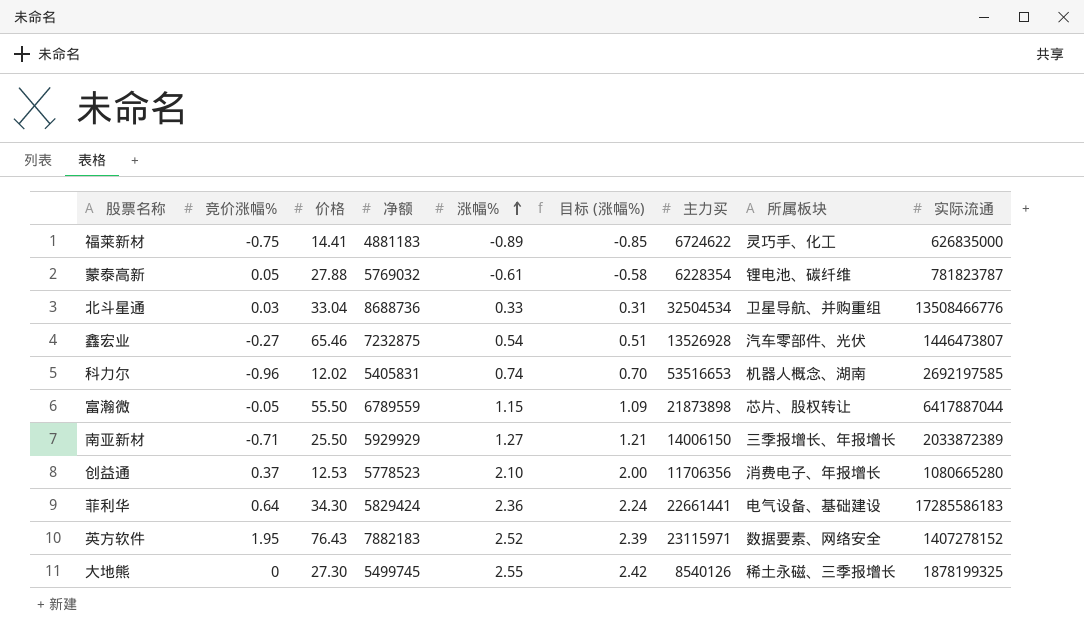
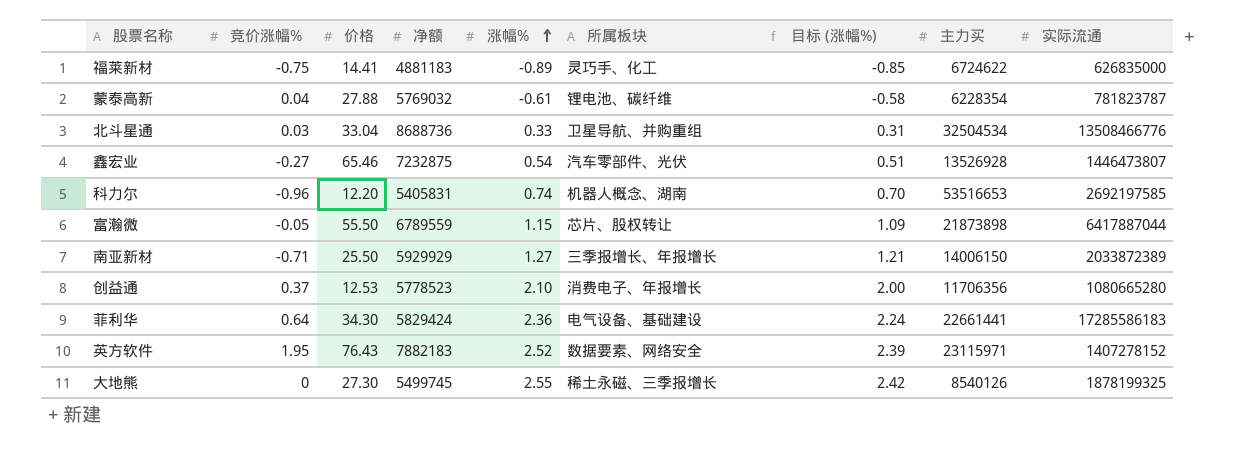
column 所属板块 | position: 8 -> 6
蒙泰高新 | 竞价涨幅%: 0.05 -> 0.04
科力尔 | 价格: 12.02 -> 12.20

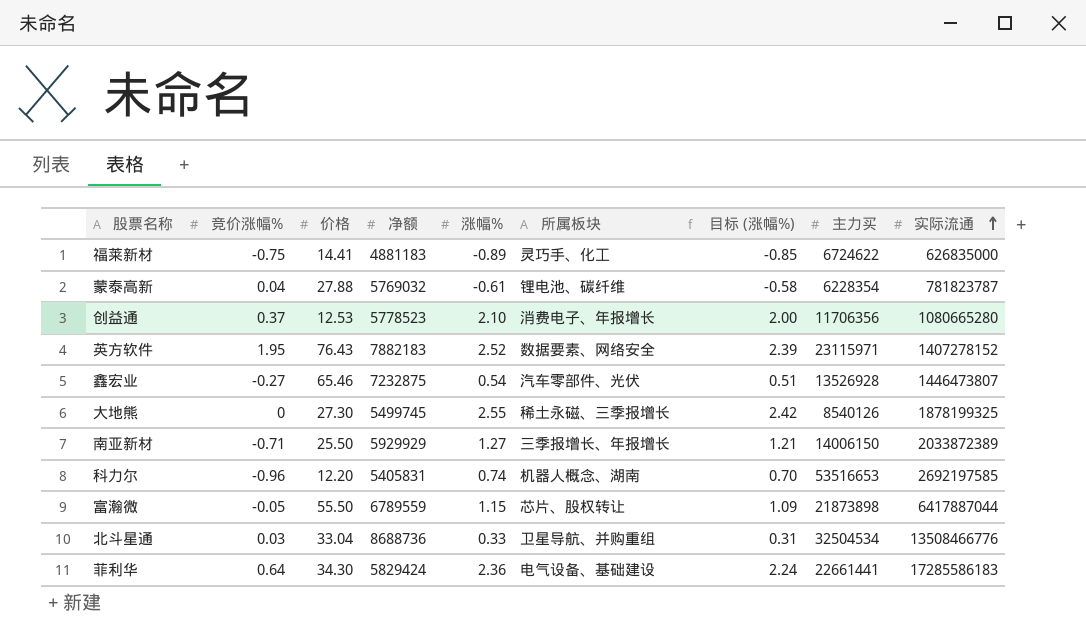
row order: 涨幅% ascending -> 实际流通 ascending

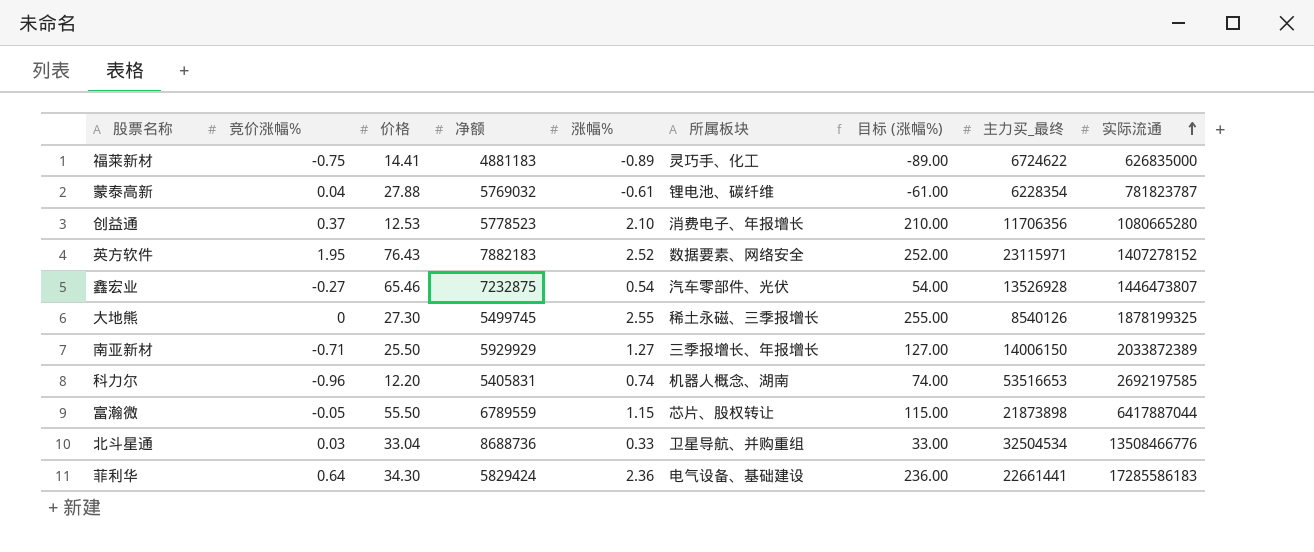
column 目标 (涨幅%) | formula: [涨幅%] * 0.95 -> [涨幅%] * 100
column name: 主力买 -> 主力买_最终

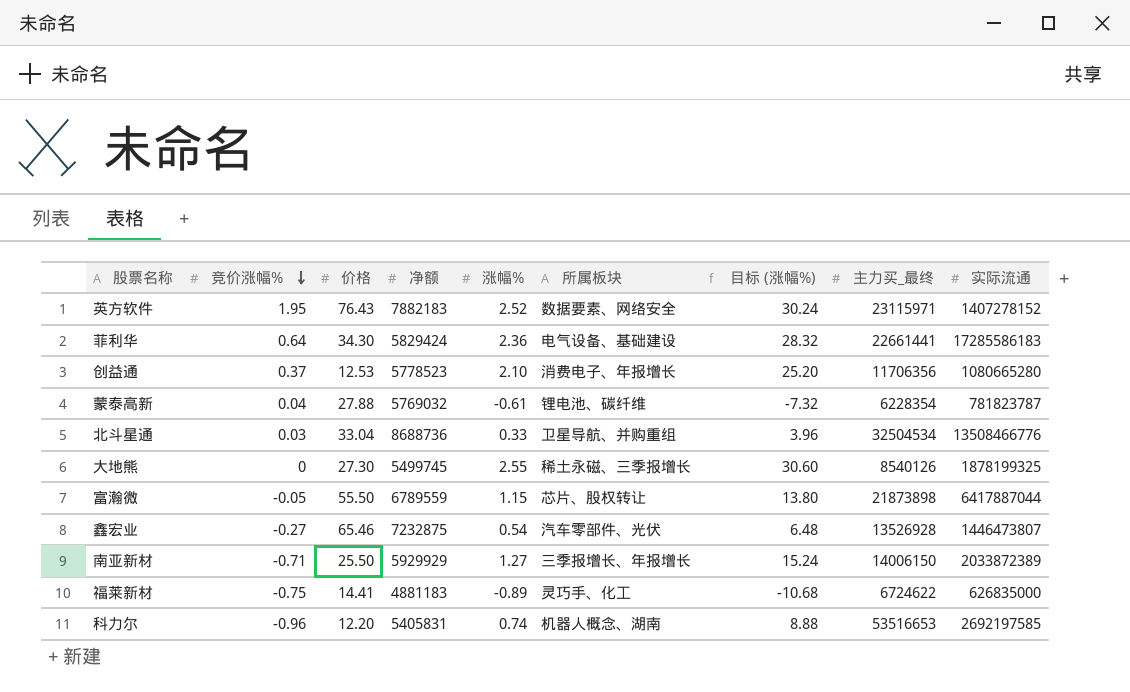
row order: 实际流通 ascending -> 竞价涨幅% descending
column 目标 (涨幅%) | formula: [涨幅%] * 100 -> [涨幅%] * 12

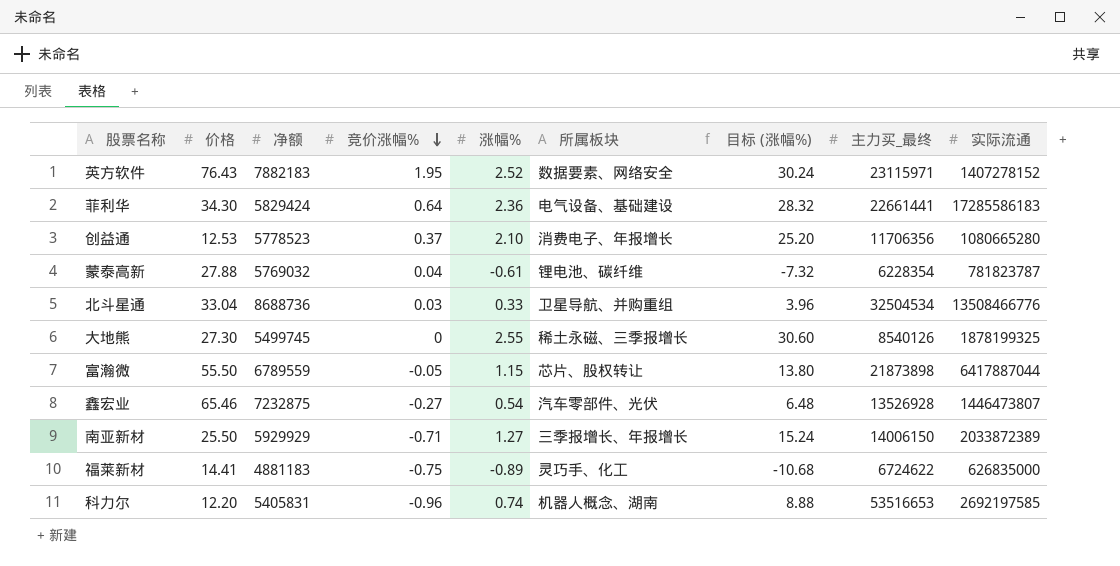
column 竞价涨幅% | position: 2 -> 4

